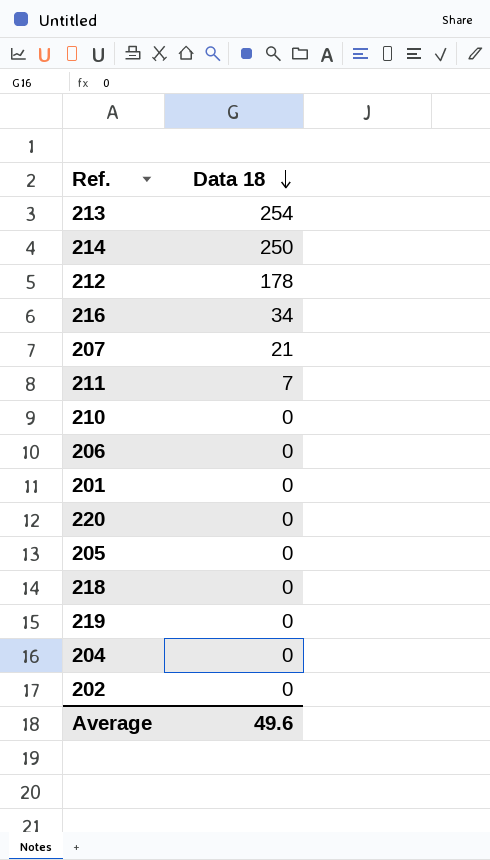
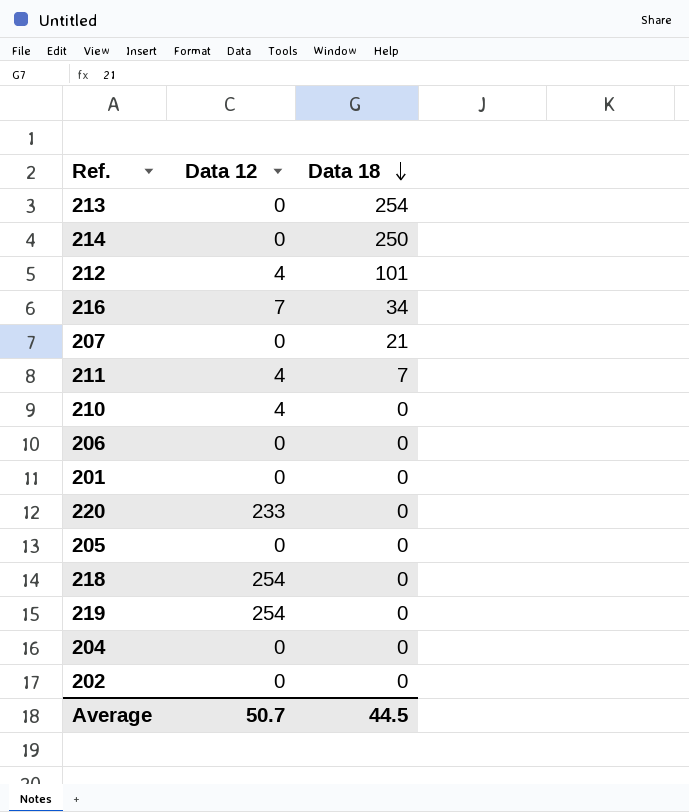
column Data 12 | position: none -> 2
212 | Data 18: 178 -> 101
Average | Data 18: 49.6 -> 44.5

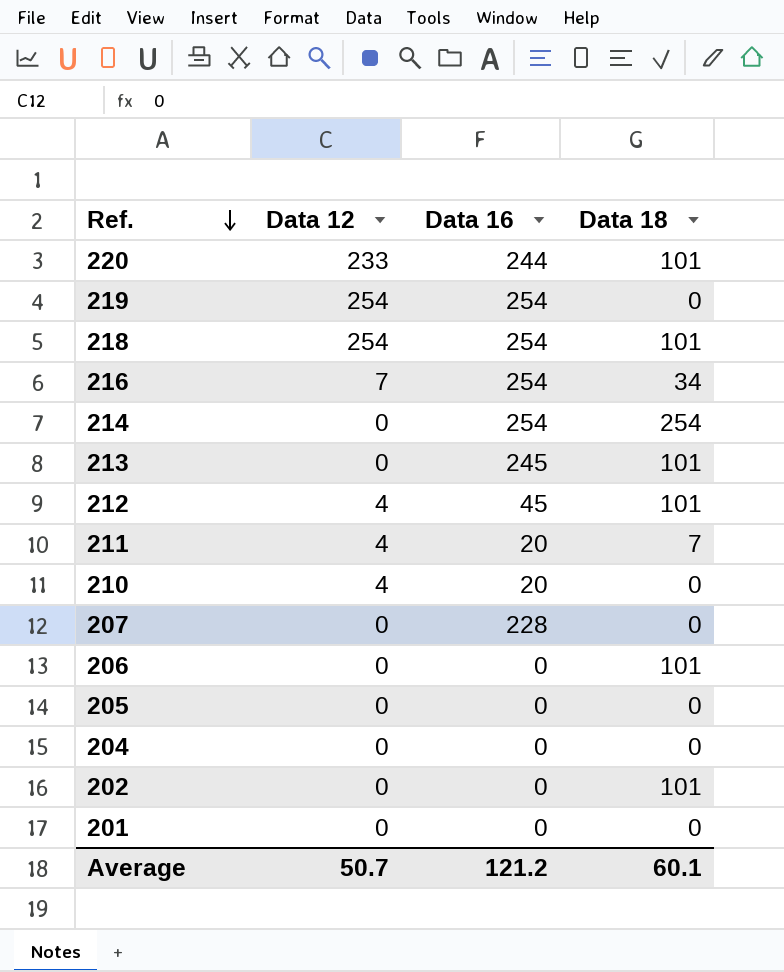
row order: Data 18 descending -> Ref. descending
column Data 16 | position: none -> 3
220 | Data 18: 0 -> 101
218 | Data 18: 0 -> 101
214 | Data 18: 250 -> 254
213 | Data 18: 254 -> 101
207 | Data 18: 21 -> 0
206 | Data 18: 0 -> 101
202 | Data 18: 0 -> 101
Average | Data 18: 44.5 -> 60.1

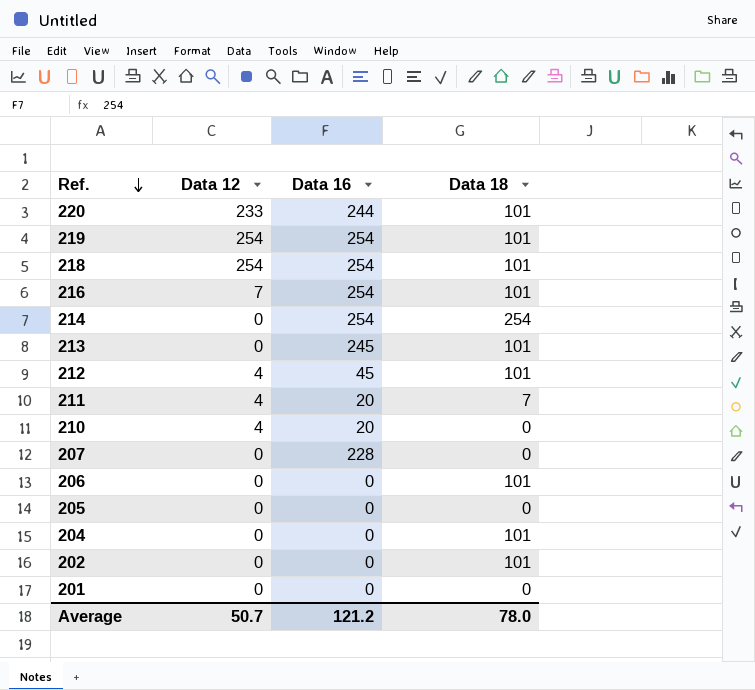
219 | Data 18: 0 -> 101
216 | Data 18: 34 -> 101
204 | Data 18: 0 -> 101
Average | Data 18: 60.1 -> 78.0

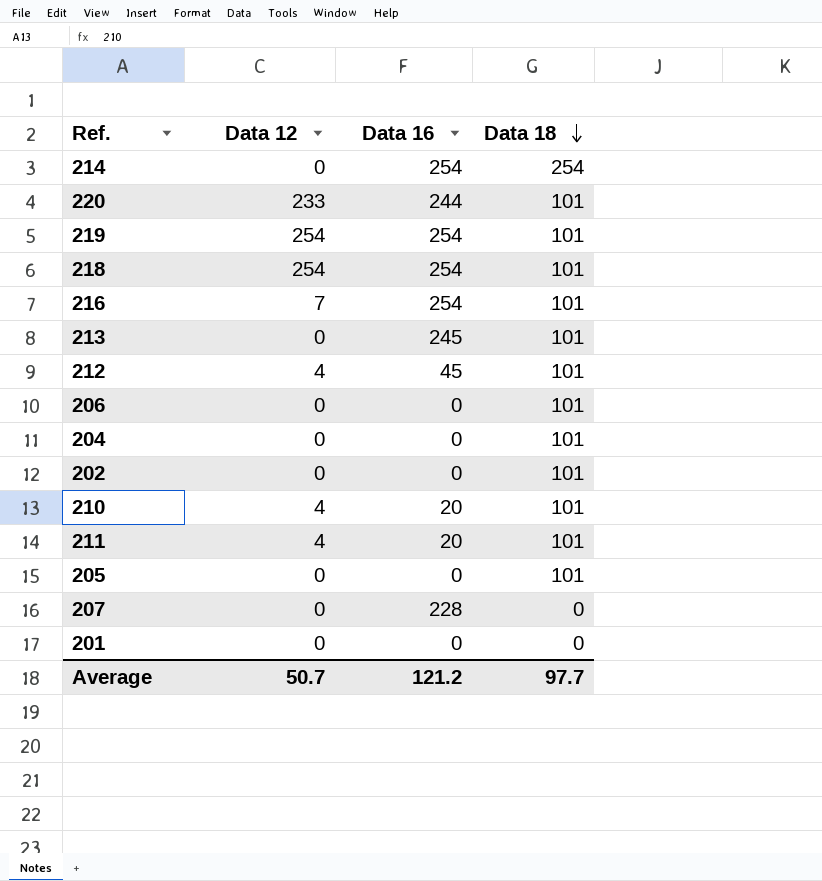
row order: Ref. descending -> Data 18 descending
210 | Data 18: 0 -> 101
211 | Data 18: 7 -> 101
205 | Data 18: 0 -> 101
Average | Data 18: 78.0 -> 97.7

